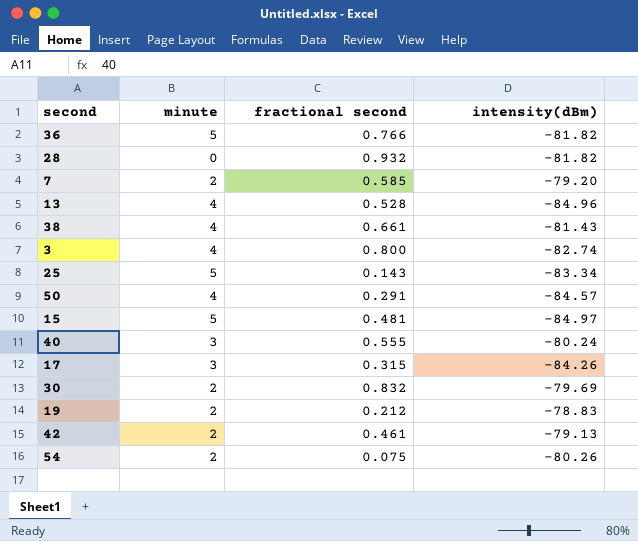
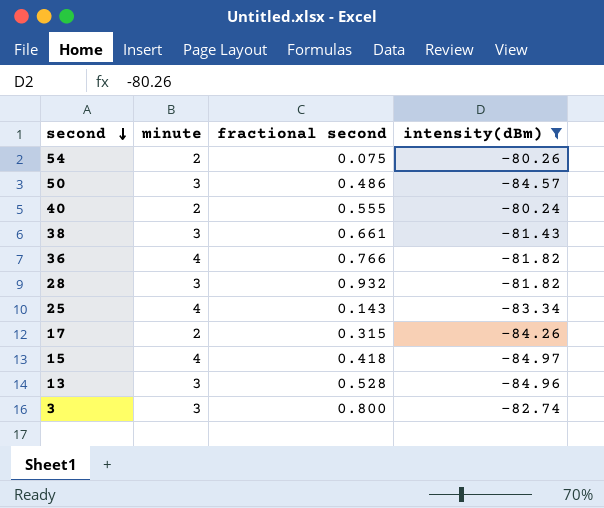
filter: none -> intensity(dBm) <= -80.24
row order: none -> second descending
50 | minute: 4 -> 3
50 | fractional second: 0.291 -> 0.486
40 | minute: 3 -> 2
38 | minute: 4 -> 3
36 | minute: 5 -> 4
28 | minute: 0 -> 3
25 | minute: 5 -> 4
17 | minute: 3 -> 2
15 | minute: 5 -> 4
15 | fractional second: 0.481 -> 0.418
13 | minute: 4 -> 3
3 | minute: 4 -> 3

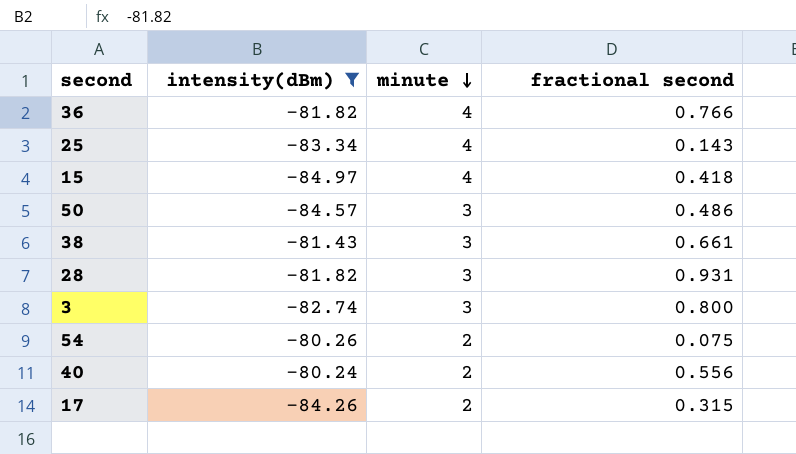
row order: second descending -> minute descending
column intensity(dBm) | position: 4 -> 2
row 13: 3 | 0.528 | -84.96 -> none
28 | fractional second: 0.932 -> 0.931
40 | fractional second: 0.555 -> 0.556

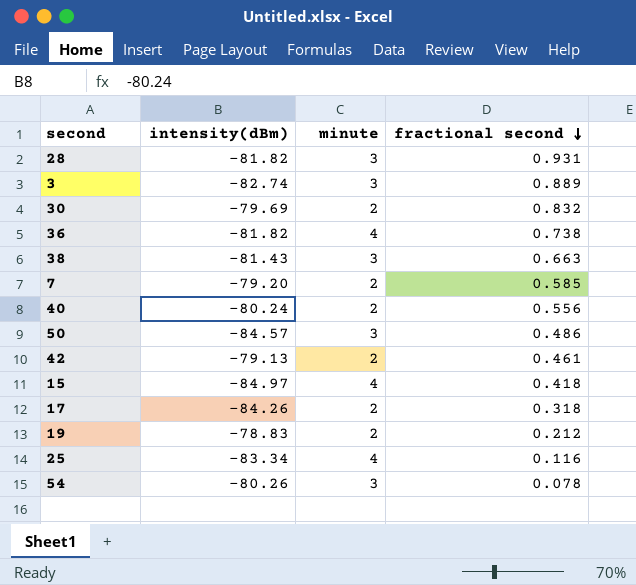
filter: intensity(dBm) <= -80.24 -> none
row order: minute descending -> fractional second descending
3 | fractional second: 0.800 -> 0.889
36 | fractional second: 0.766 -> 0.738
38 | fractional second: 0.661 -> 0.663
17 | fractional second: 0.315 -> 0.318
25 | fractional second: 0.143 -> 0.116
54 | minute: 2 -> 3
54 | fractional second: 0.075 -> 0.078

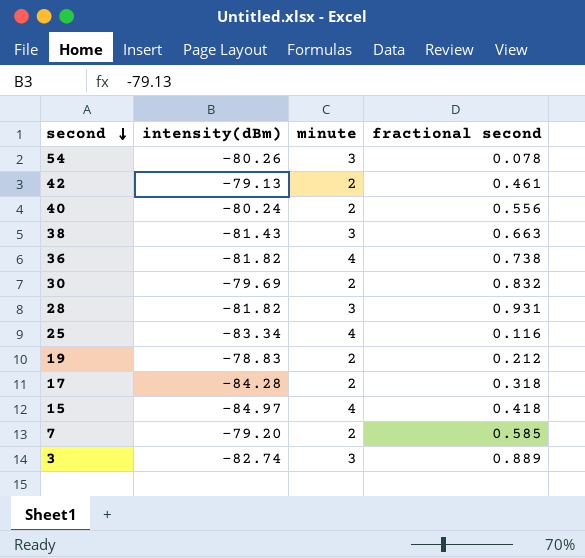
row order: fractional second descending -> second descending
row 50: -84.57 | 3 | 0.486 -> none
17 | intensity(dBm): -84.26 -> -84.28

